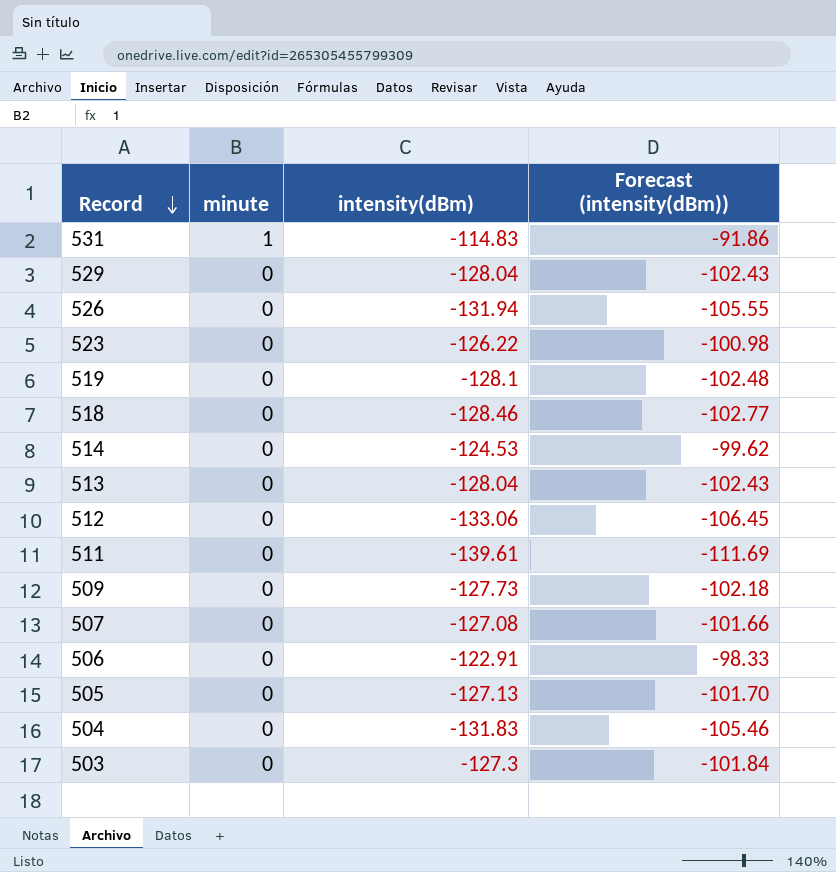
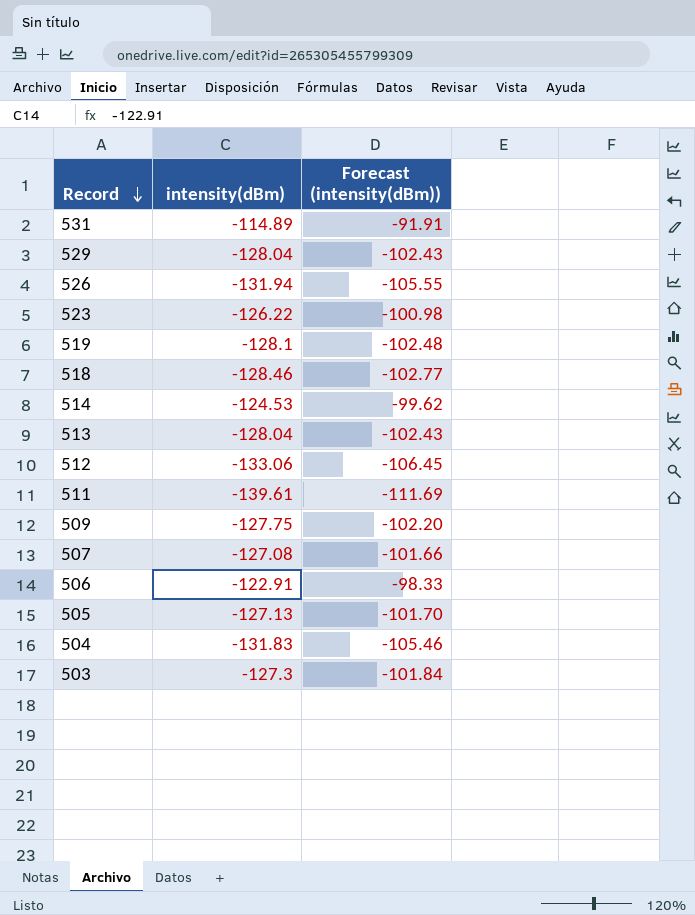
column minute | position: 2 -> none
531 | intensity(dBm): -114.83 -> -114.89
531 | Forecast (intensity(dBm)): -91.86 -> -91.91
509 | intensity(dBm): -127.73 -> -127.75
509 | Forecast (intensity(dBm)): -102.18 -> -102.20

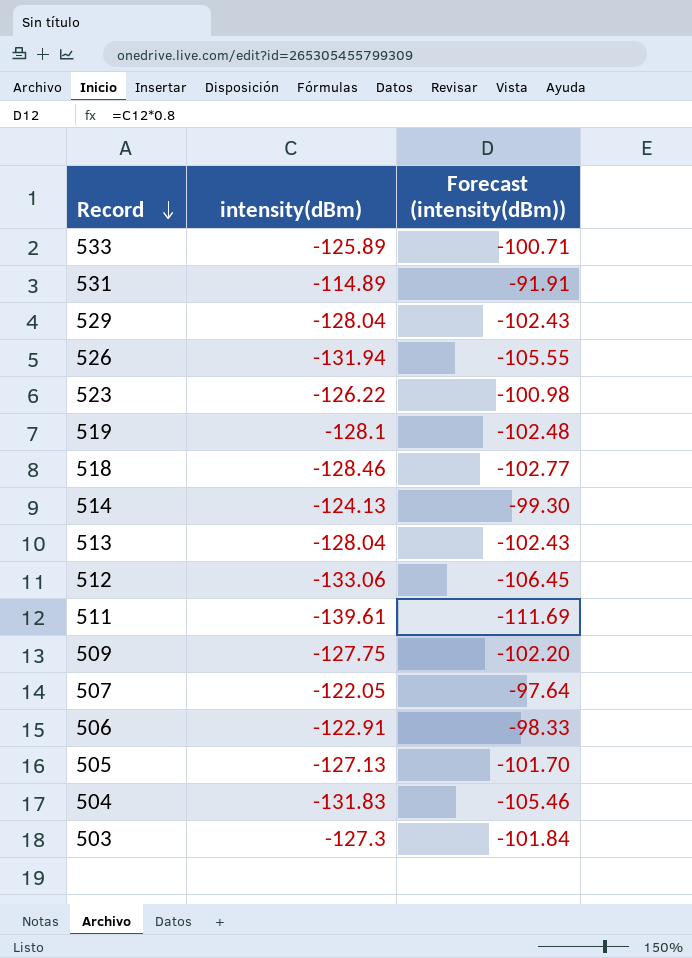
row 533: none -> -125.89 | -100.71
514 | intensity(dBm): -124.53 -> -124.13
514 | Forecast (intensity(dBm)): -99.62 -> -99.30
507 | intensity(dBm): -127.08 -> -122.05
507 | Forecast (intensity(dBm)): -101.66 -> -97.64

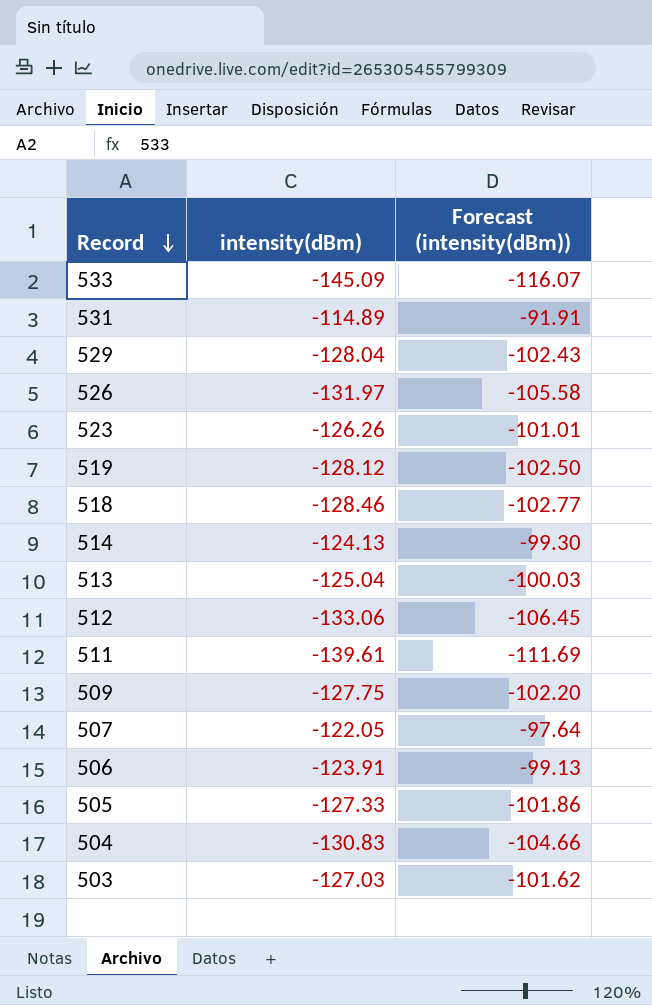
533 | intensity(dBm): -125.89 -> -145.09
533 | Forecast (intensity(dBm)): -100.71 -> -116.07
526 | intensity(dBm): -131.94 -> -131.97
526 | Forecast (intensity(dBm)): -105.55 -> -105.58
523 | intensity(dBm): -126.22 -> -126.26
523 | Forecast (intensity(dBm)): -100.98 -> -101.01
519 | intensity(dBm): -128.1 -> -128.12
519 | Forecast (intensity(dBm)): -102.48 -> -102.50
513 | intensity(dBm): -128.04 -> -125.04
513 | Forecast (intensity(dBm)): -102.43 -> -100.03
506 | intensity(dBm): -122.91 -> -123.91
506 | Forecast (intensity(dBm)): -98.33 -> -99.13
505 | intensity(dBm): -127.13 -> -127.33
505 | Forecast (intensity(dBm)): -101.70 -> -101.86
504 | intensity(dBm): -131.83 -> -130.83
504 | Forecast (intensity(dBm)): -105.46 -> -104.66
503 | intensity(dBm): -127.3 -> -127.03
503 | Forecast (intensity(dBm)): -101.84 -> -101.62

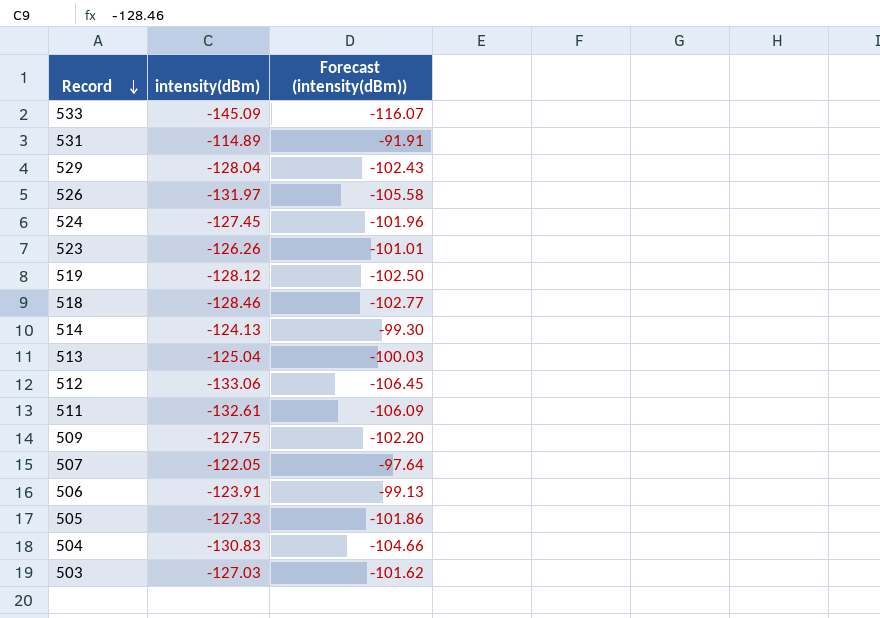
row 524: none -> -127.45 | -101.96
511 | intensity(dBm): -139.61 -> -132.61
511 | Forecast (intensity(dBm)): -111.69 -> -106.09

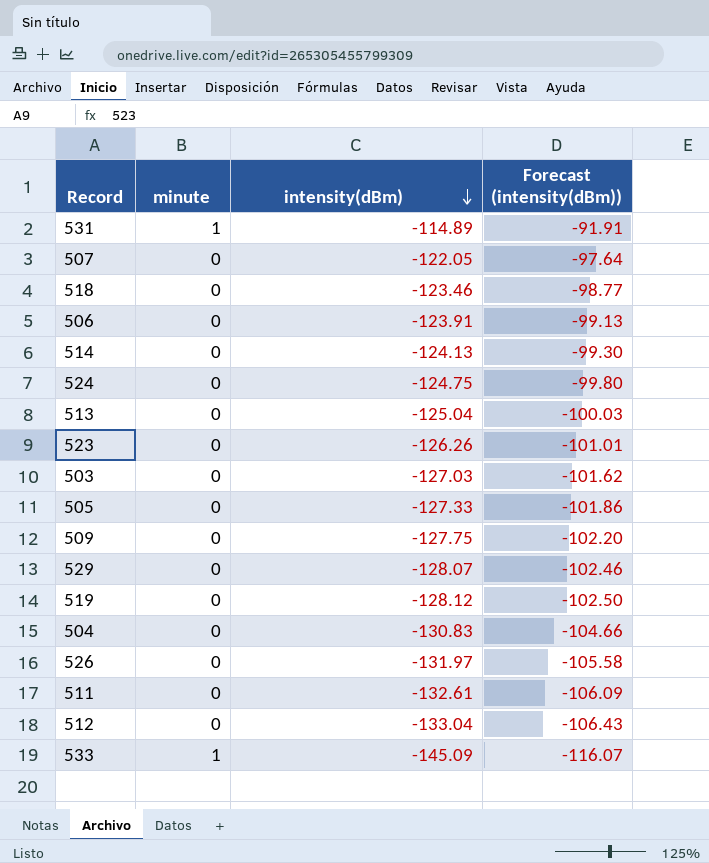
row order: Record descending -> intensity(dBm) descending
column minute | position: none -> 2
518 | intensity(dBm): -128.46 -> -123.46
518 | Forecast (intensity(dBm)): -102.77 -> -98.77
524 | intensity(dBm): -127.45 -> -124.75
524 | Forecast (intensity(dBm)): -101.96 -> -99.80
529 | intensity(dBm): -128.04 -> -128.07
529 | Forecast (intensity(dBm)): -102.43 -> -102.46
512 | intensity(dBm): -133.06 -> -133.04
512 | Forecast (intensity(dBm)): -106.45 -> -106.43

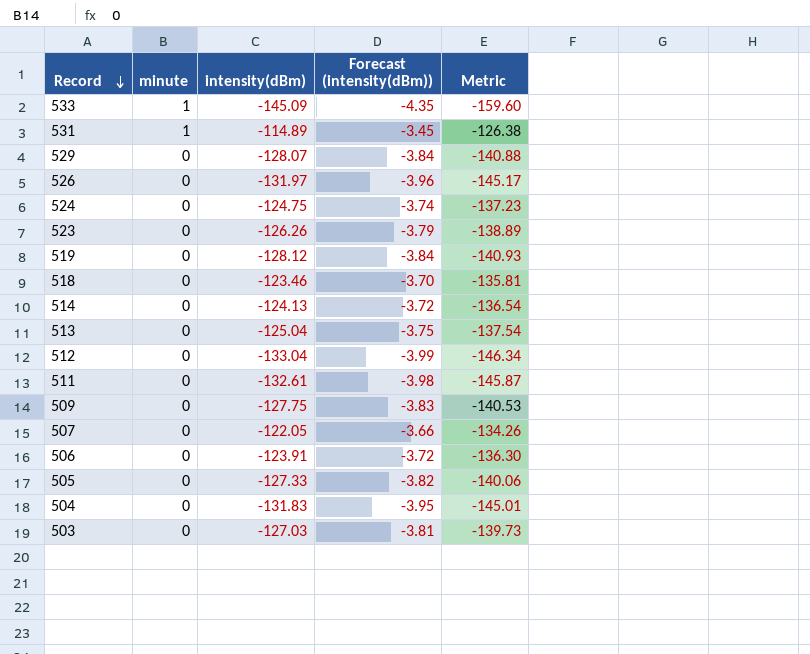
row order: intensity(dBm) descending -> Record descending
column Forecast (intensity(dBm)) | formula: [intensity(dBm)] * 0.8 -> [intensity(dBm)] * 0.03
column Metric | formula: none -> [intensity(dBm)] * 1.1
504 | intensity(dBm): -130.83 -> -131.83

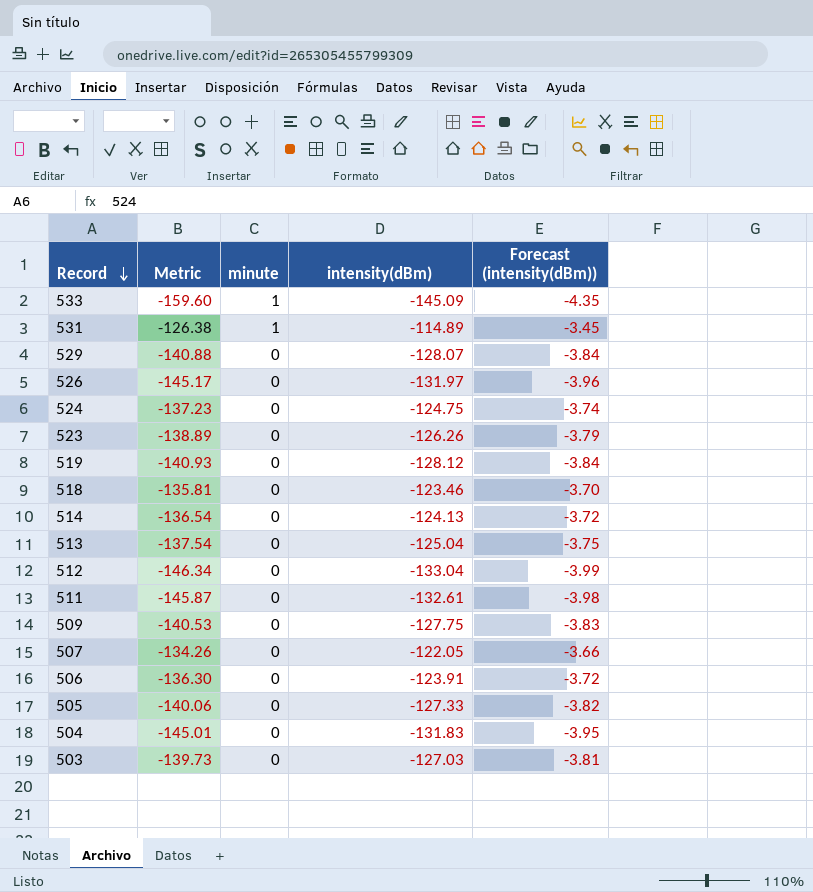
column Metric | position: 5 -> 2

